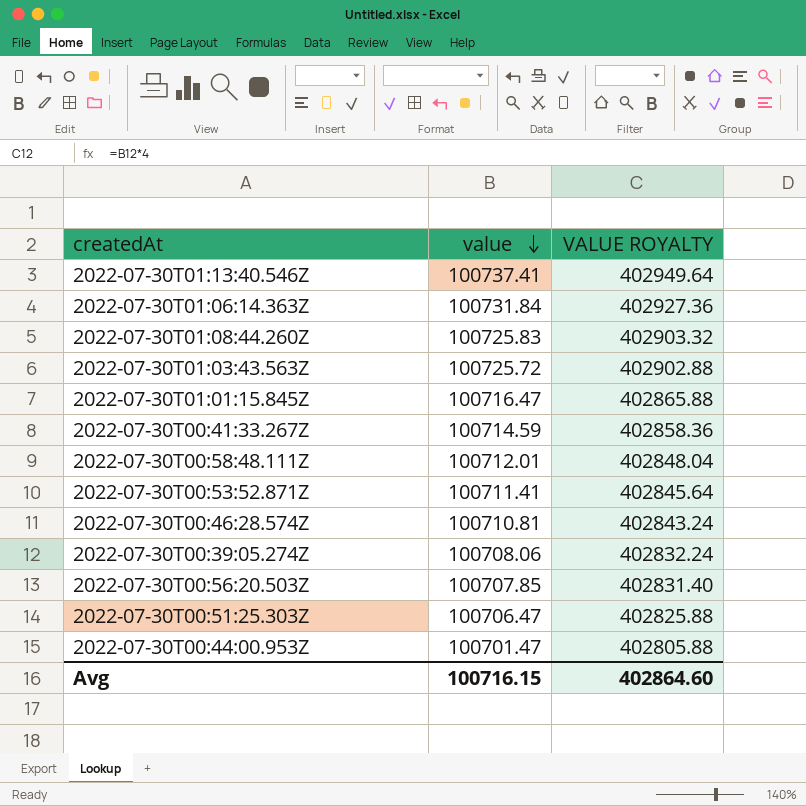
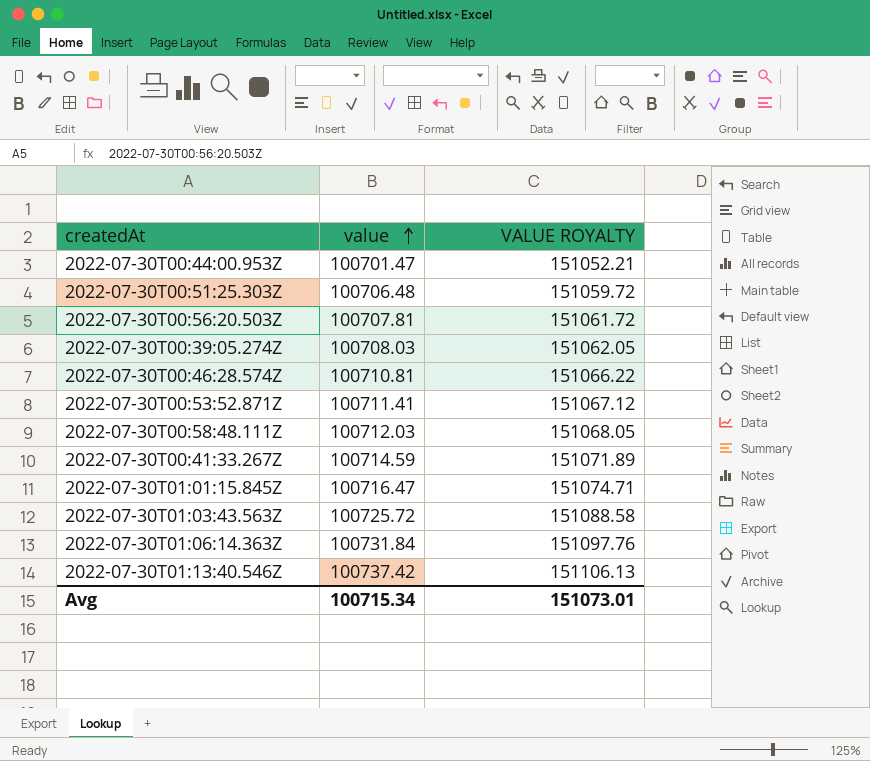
row order: value descending -> value ascending
column VALUE ROYALTY | formula: [value] * 4 -> [value] * 1.5
row 2022-07-30T01:08:44.260Z: 100725.83 | 402903.32 -> none
2022-07-30T00:51:25.303Z | value: 100706.47 -> 100706.48
2022-07-30T00:56:20.503Z | value: 100707.85 -> 100707.81
2022-07-30T00:39:05.274Z | value: 100708.06 -> 100708.03
2022-07-30T00:58:48.111Z | value: 100712.01 -> 100712.03
2022-07-30T01:13:40.546Z | value: 100737.41 -> 100737.42
Avg | value: 100716.15 -> 100715.34
Avg | VALUE ROYALTY: 402864.60 -> 151073.01

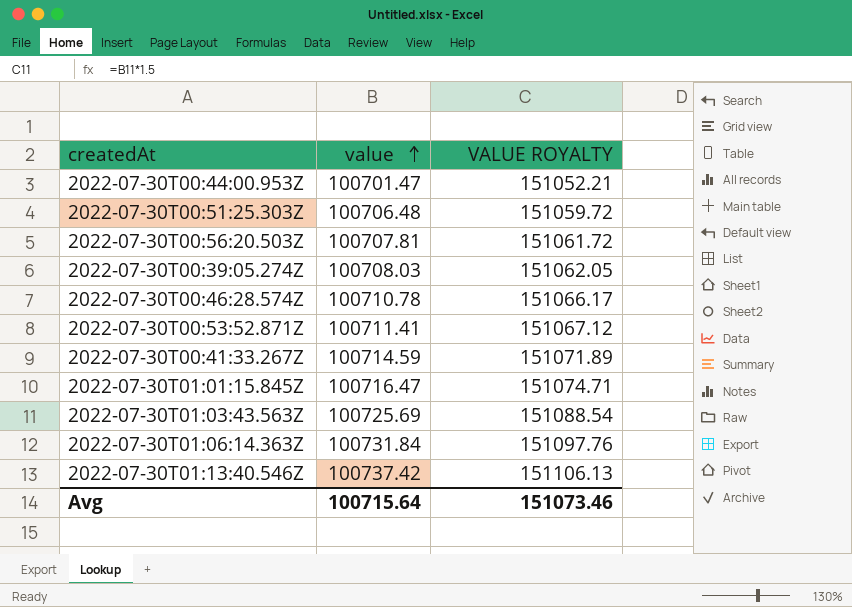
row 2022-07-30T00:58:48.111Z: 100712.03 | 151068.05 -> none
2022-07-30T00:46:28.574Z | value: 100710.81 -> 100710.78
2022-07-30T00:46:28.574Z | VALUE ROYALTY: 151066.22 -> 151066.17
2022-07-30T01:03:43.563Z | value: 100725.72 -> 100725.69
2022-07-30T01:03:43.563Z | VALUE ROYALTY: 151088.58 -> 151088.54
Avg | value: 100715.34 -> 100715.64
Avg | VALUE ROYALTY: 151073.01 -> 151073.46

